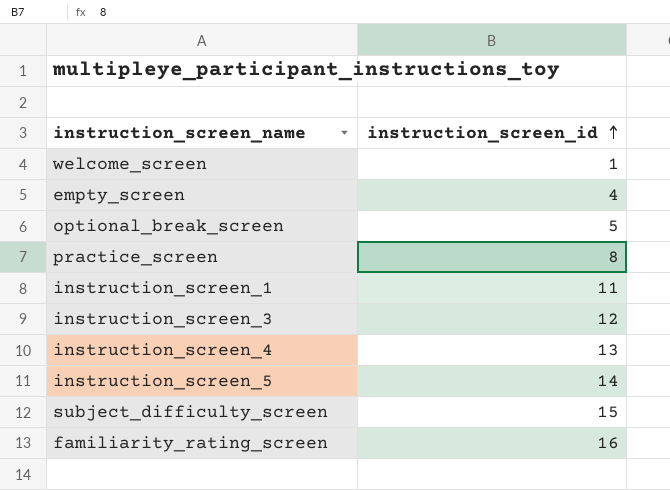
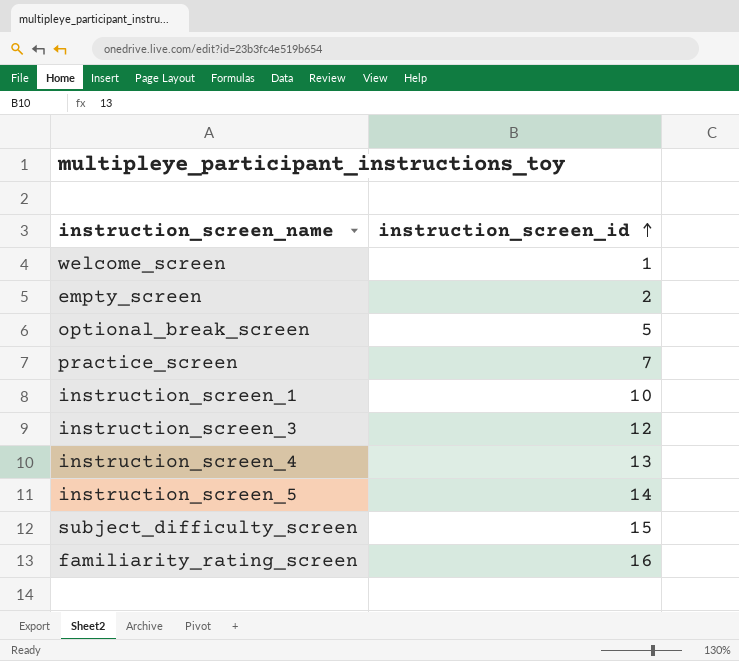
empty_screen | instruction_screen_id: 4 -> 2
practice_screen | instruction_screen_id: 8 -> 7
instruction_screen_1 | instruction_screen_id: 11 -> 10

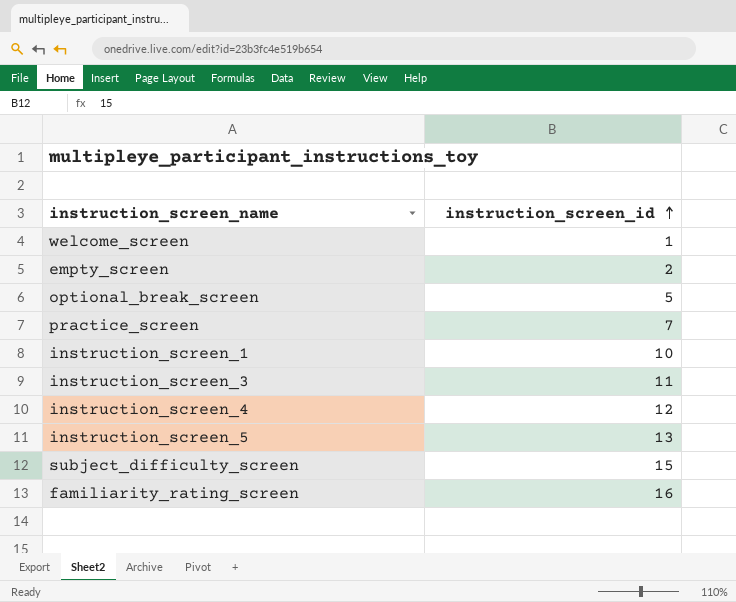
instruction_screen_3 | instruction_screen_id: 12 -> 11
instruction_screen_4 | instruction_screen_id: 13 -> 12
instruction_screen_5 | instruction_screen_id: 14 -> 13

